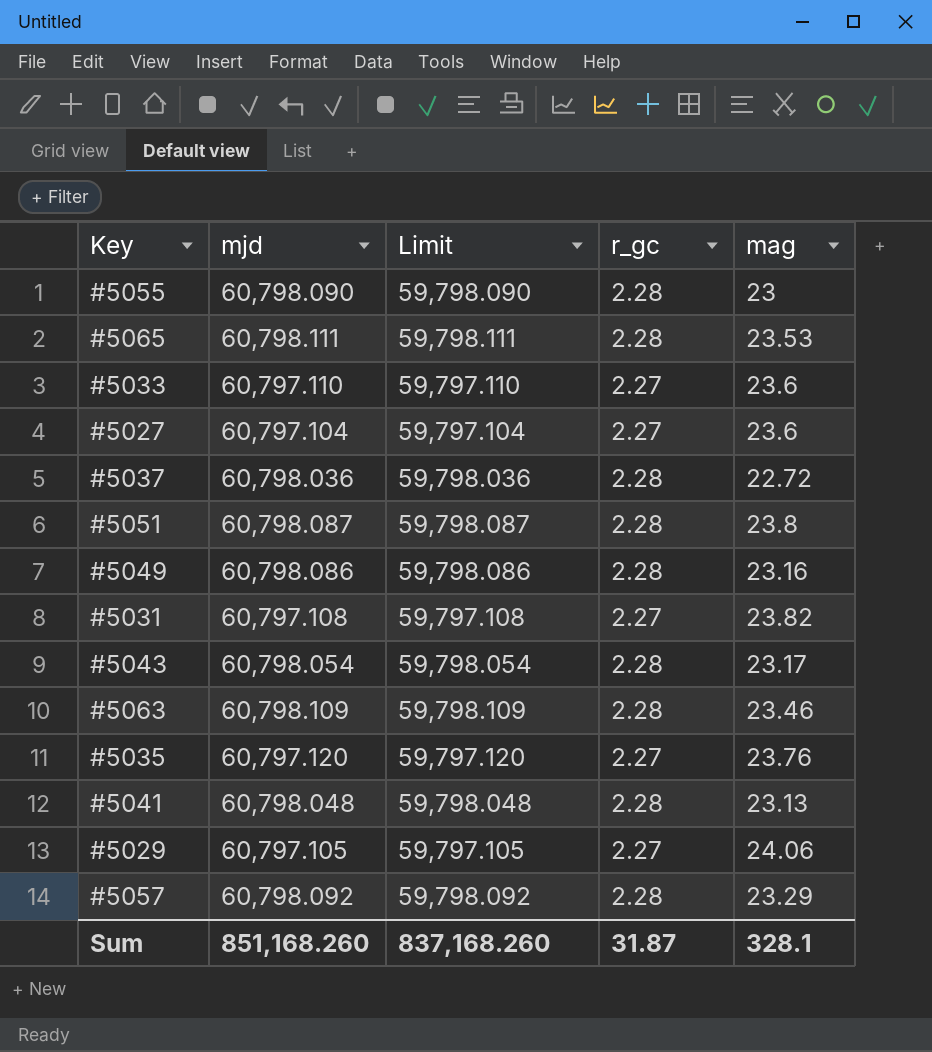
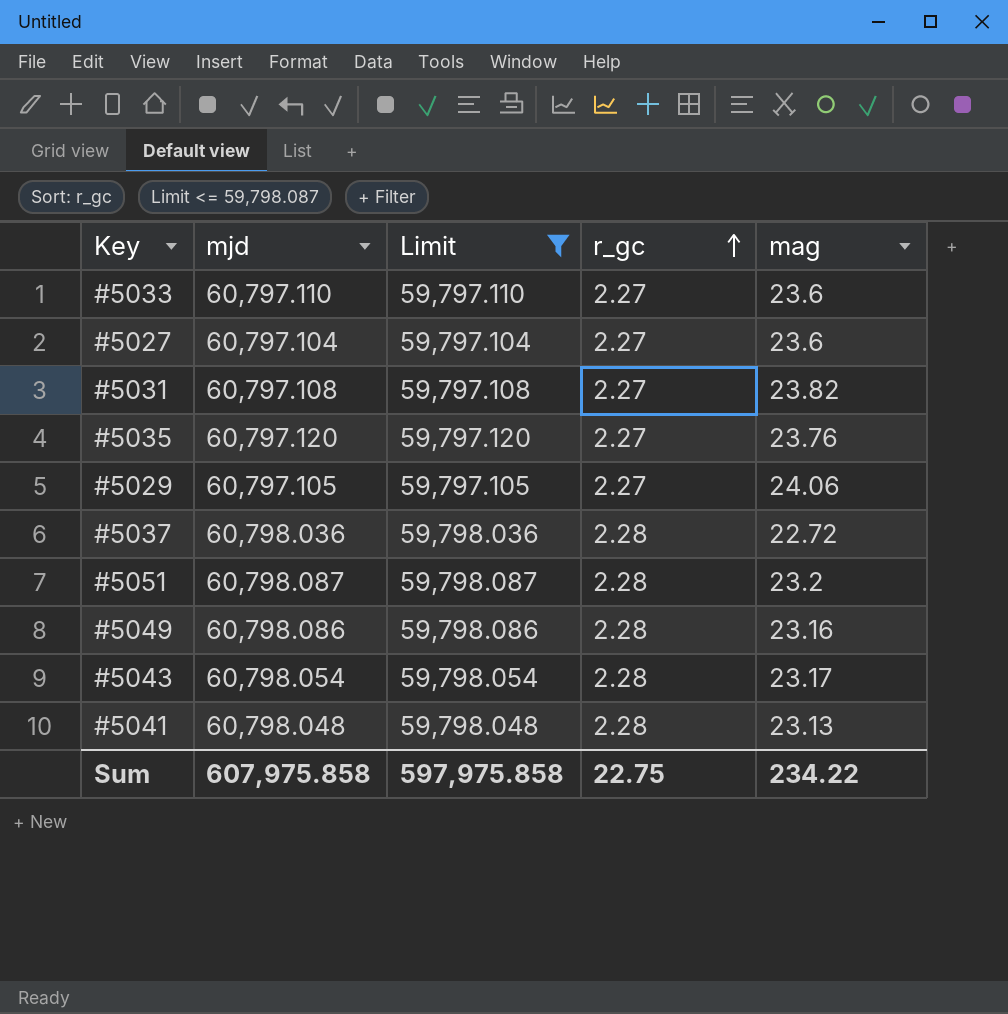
filter: none -> Limit <= 59,798.087
row order: none -> r_gc ascending
#5051 | mag: 23.8 -> 23.2
Sum | mjd: 851,168.260 -> 607,975.858
Sum | Limit: 837,168.260 -> 597,975.858
Sum | r_gc: 31.87 -> 22.75
Sum | mag: 328.1 -> 234.22

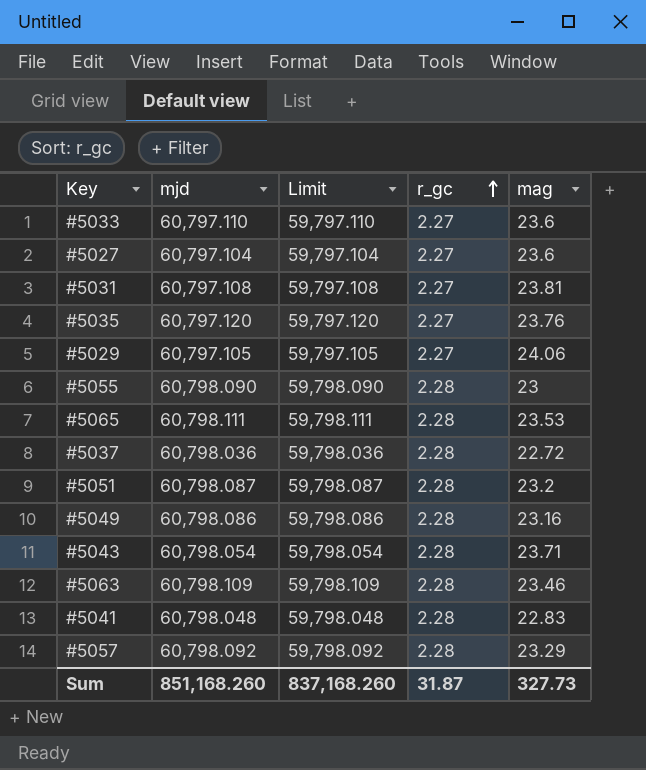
filter: Limit <= 59,798.087 -> none
#5031 | mag: 23.82 -> 23.81
#5043 | mag: 23.17 -> 23.71
#5041 | mag: 23.13 -> 22.83
Sum | mjd: 607,975.858 -> 851,168.260
Sum | Limit: 597,975.858 -> 837,168.260
Sum | r_gc: 22.75 -> 31.87
Sum | mag: 234.22 -> 327.73

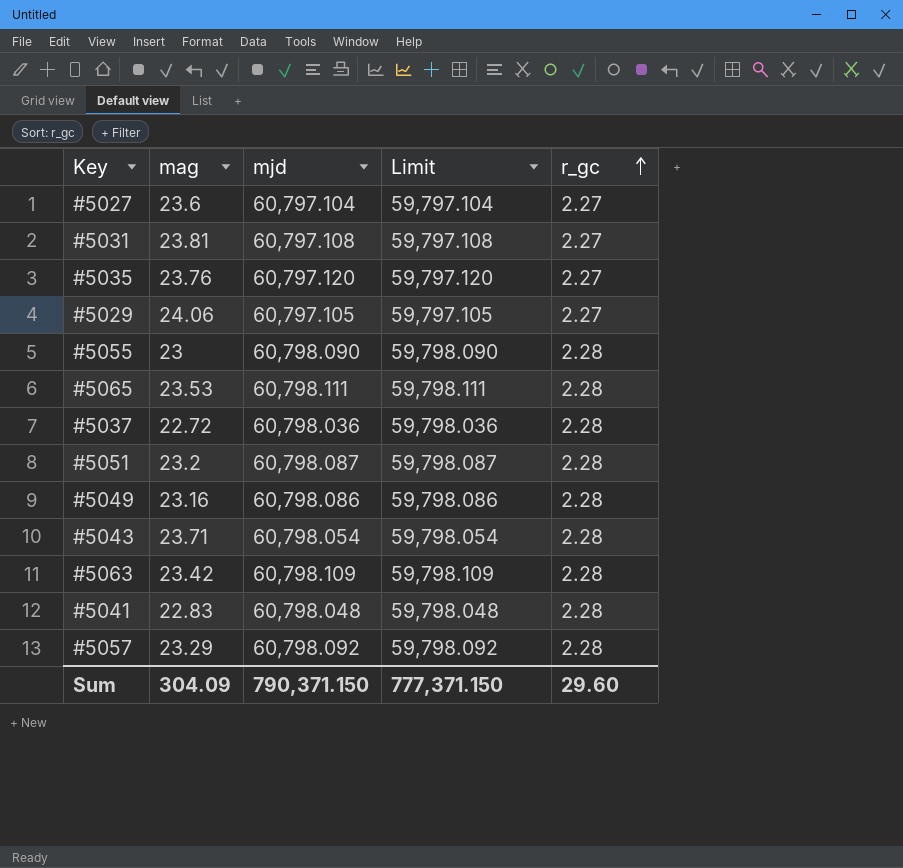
column mag | position: 5 -> 2
row #5033: 60,797.110 | 59,797.110 | 2.27 | 23.6 -> none
#5063 | mag: 23.46 -> 23.42
Sum | mag: 327.73 -> 304.09
Sum | mjd: 851,168.260 -> 790,371.150
Sum | Limit: 837,168.260 -> 777,371.150
Sum | r_gc: 31.87 -> 29.60

